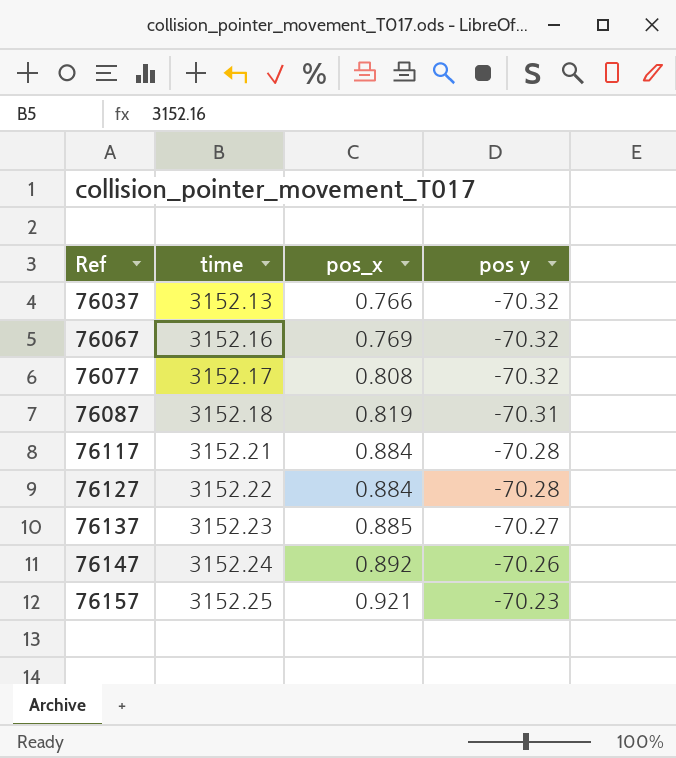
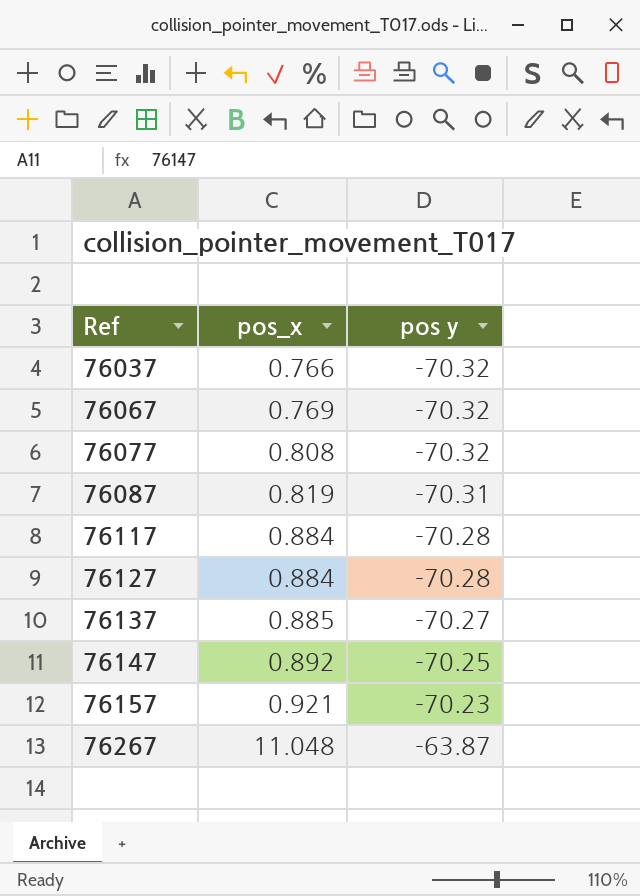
column time | position: 2 -> none
76147 | pos y: -70.26 -> -70.25
row 76267: none -> 11.048 | -63.87

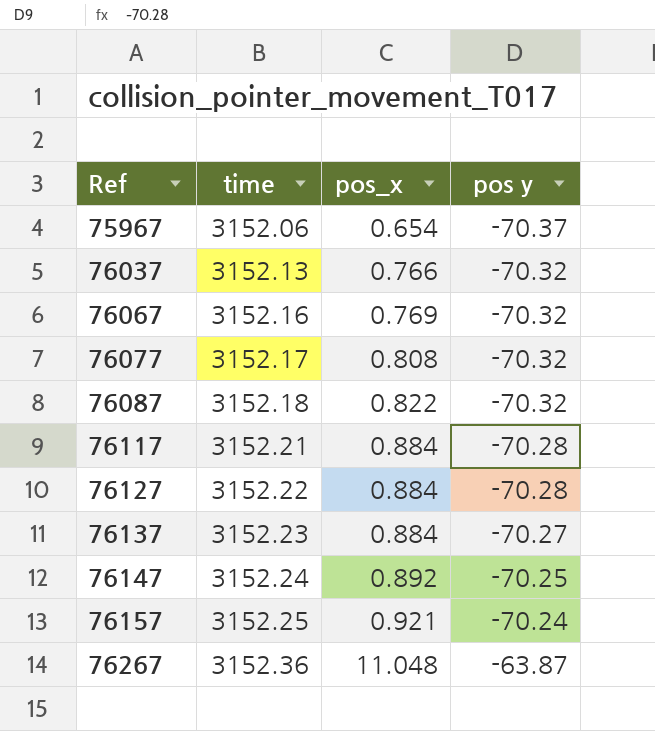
column time | position: none -> 2
row 75967: none -> 3152.06 | 0.654 | -70.37
76087 | pos_x: 0.819 -> 0.822
76087 | pos y: -70.31 -> -70.32
76137 | pos_x: 0.885 -> 0.884
76157 | pos y: -70.23 -> -70.24

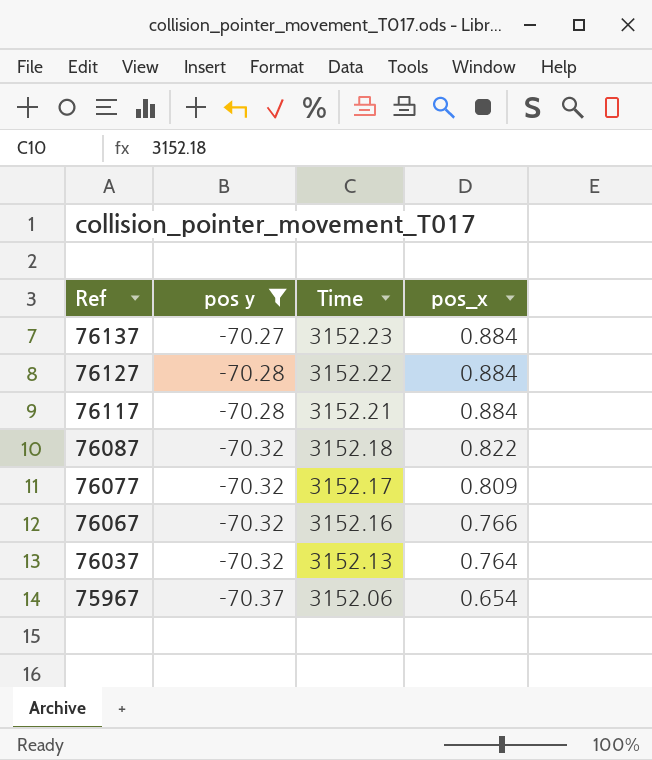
filter: none -> pos y <= -70.27
row order: Ref ascending -> Ref descending
column pos y | position: 4 -> 2
column name: time -> Time
76077 | pos_x: 0.808 -> 0.809
76067 | pos_x: 0.769 -> 0.766
76037 | pos_x: 0.766 -> 0.764

